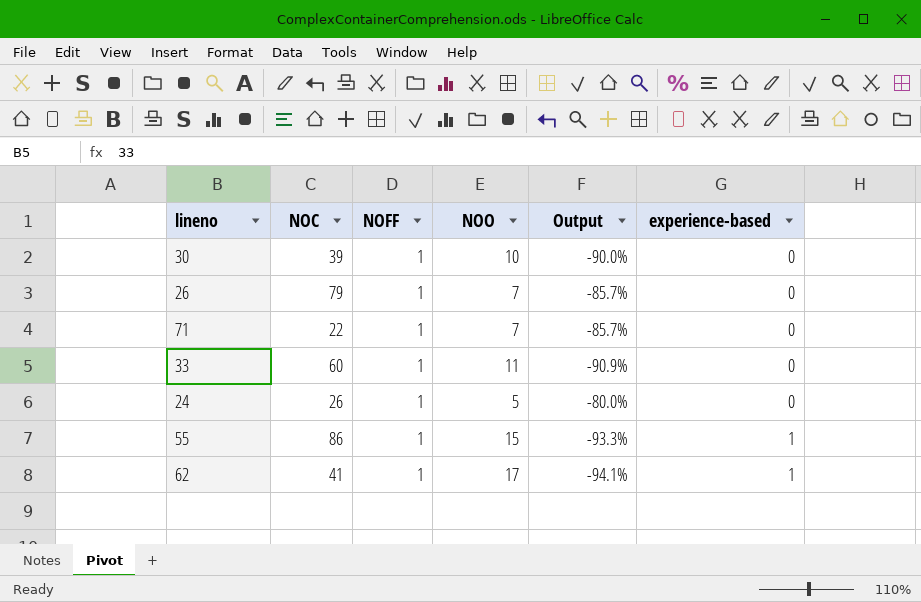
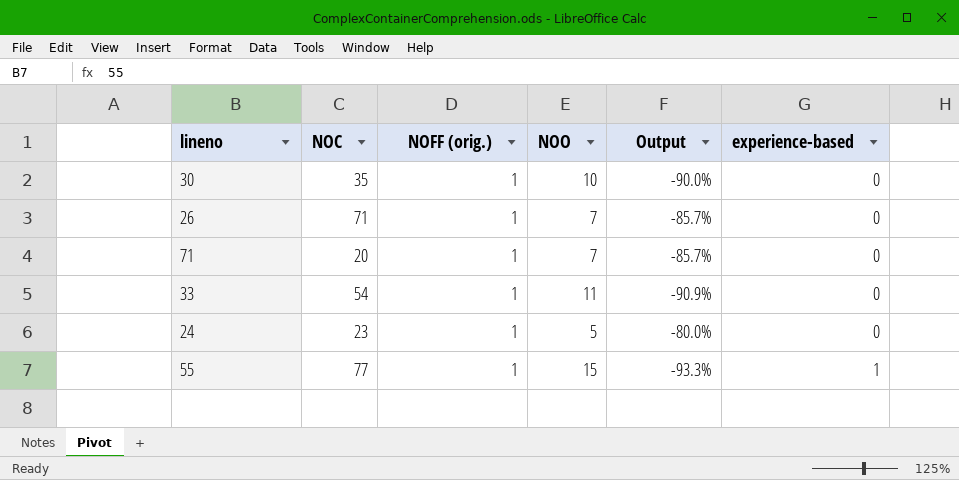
column name: NOFF -> NOFF (orig.)
row 62: 41 | 1 | 17 | -94.1% | 1 -> none
30 | NOC: 39 -> 35
26 | NOC: 79 -> 71
71 | NOC: 22 -> 20
33 | NOC: 60 -> 54
24 | NOC: 26 -> 23
55 | NOC: 86 -> 77

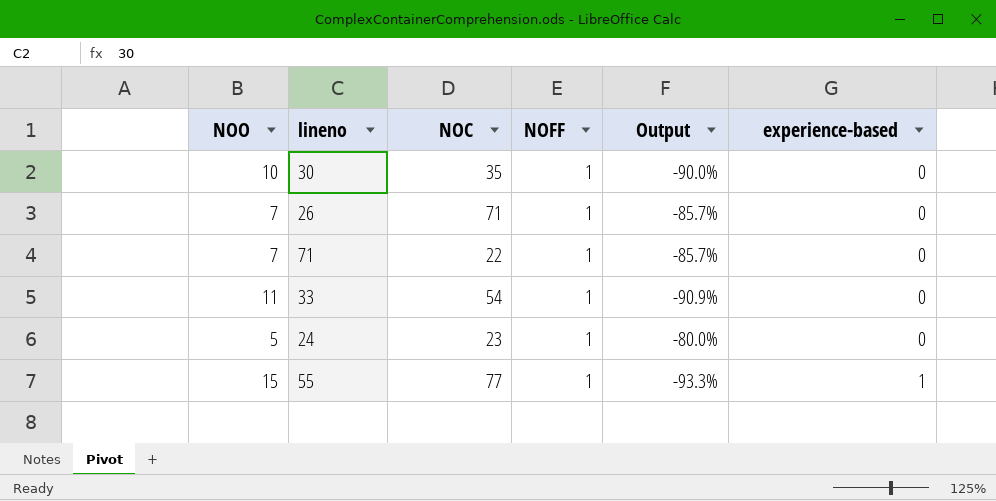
column NOO | position: 4 -> 1
column name: NOFF (orig.) -> NOFF
71 | NOC: 20 -> 22

